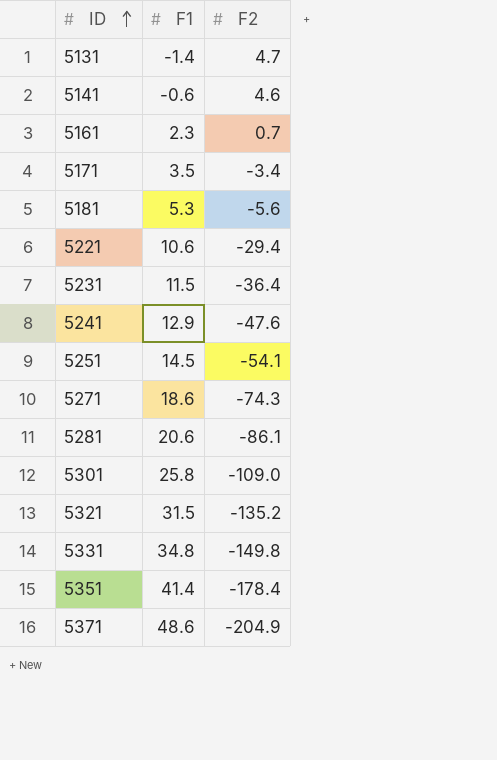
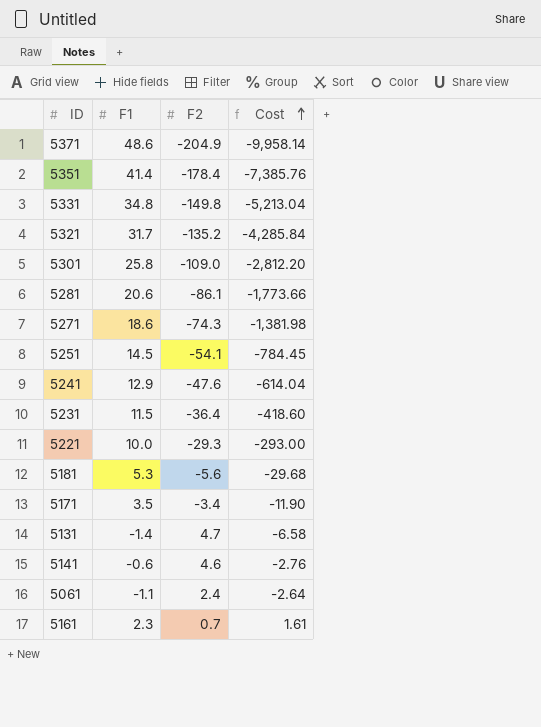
row order: ID ascending -> Cost ascending
column Cost | formula: none -> [F1] * [F2]
5321 | F1: 31.5 -> 31.7
5221 | F1: 10.6 -> 10.0
5221 | F2: -29.4 -> -29.3
row 5061: none -> -1.1 | 2.4 | -2.64

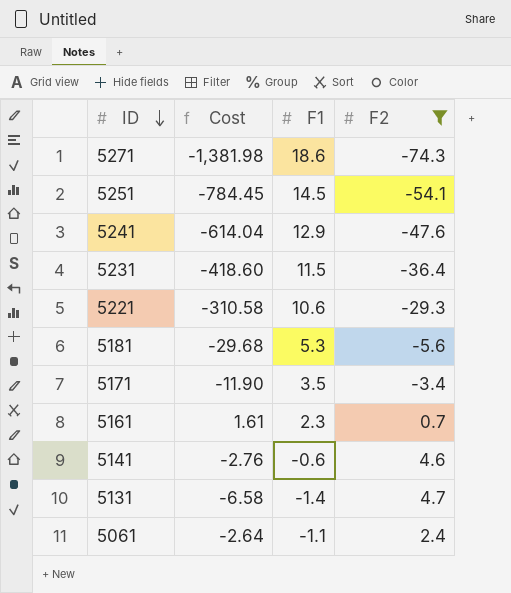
filter: none -> F2 >= -74.3
row order: Cost ascending -> ID descending
column Cost | position: 4 -> 2
5221 | Cost: -293.00 -> -310.58
5221 | F1: 10.0 -> 10.6

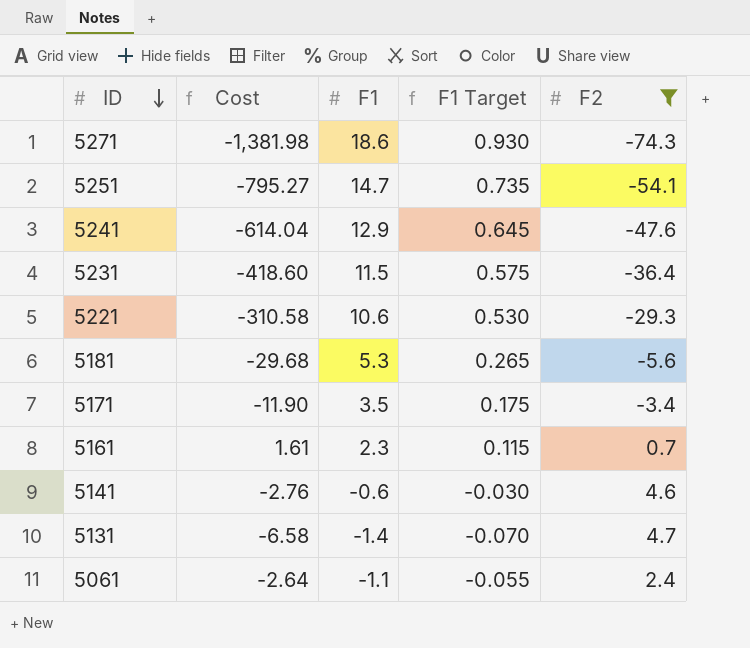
column F1 Target | formula: none -> [F1] * 0.05
5251 | Cost: -784.45 -> -795.27
5251 | F1: 14.5 -> 14.7

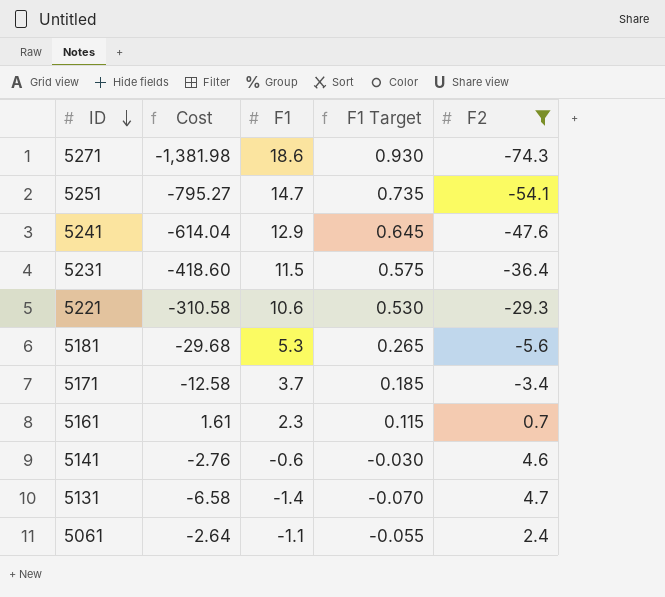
5171 | Cost: -11.90 -> -12.58
5171 | F1: 3.5 -> 3.7
5171 | F1 Target: 0.175 -> 0.185

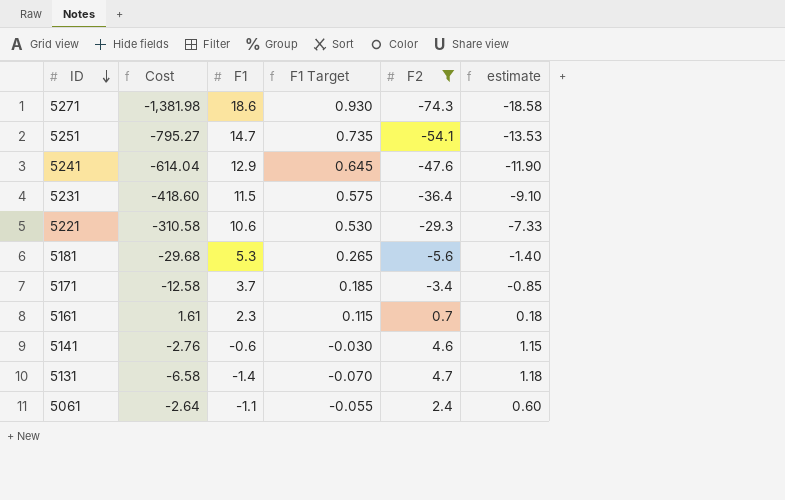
column estimate | formula: none -> [F2] * 0.25

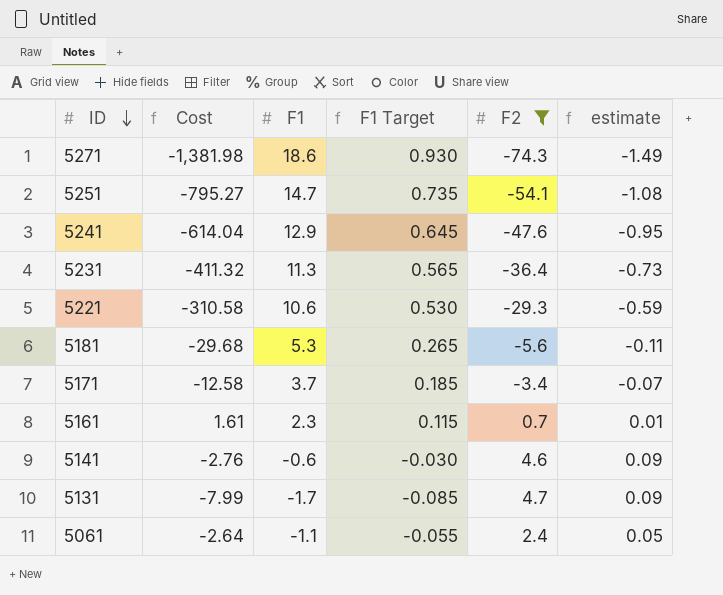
column estimate | formula: [F2] * 0.25 -> [F2] * 0.02
5231 | Cost: -418.60 -> -411.32
5231 | F1: 11.5 -> 11.3
5231 | F1 Target: 0.575 -> 0.565
5131 | Cost: -6.58 -> -7.99
5131 | F1: -1.4 -> -1.7
5131 | F1 Target: -0.070 -> -0.085

